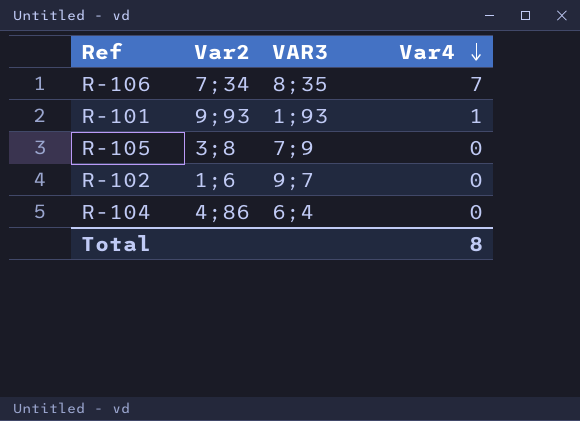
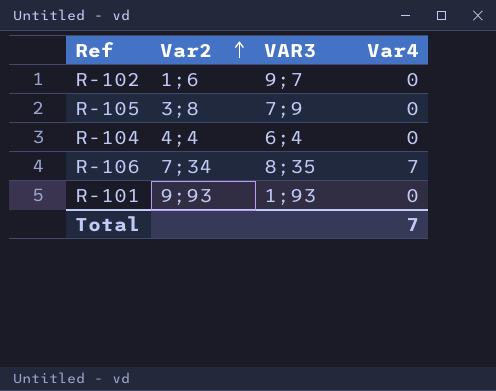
row order: Var4 descending -> Var2 ascending
R-104 | Var2: 4;86 -> 4;4
R-101 | Var4: 1 -> 0
Total | Var4: 8 -> 7

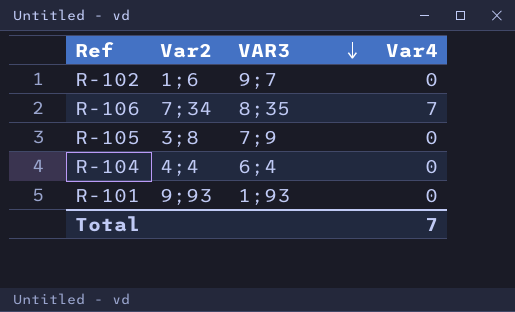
row order: Var2 ascending -> VAR3 descending

